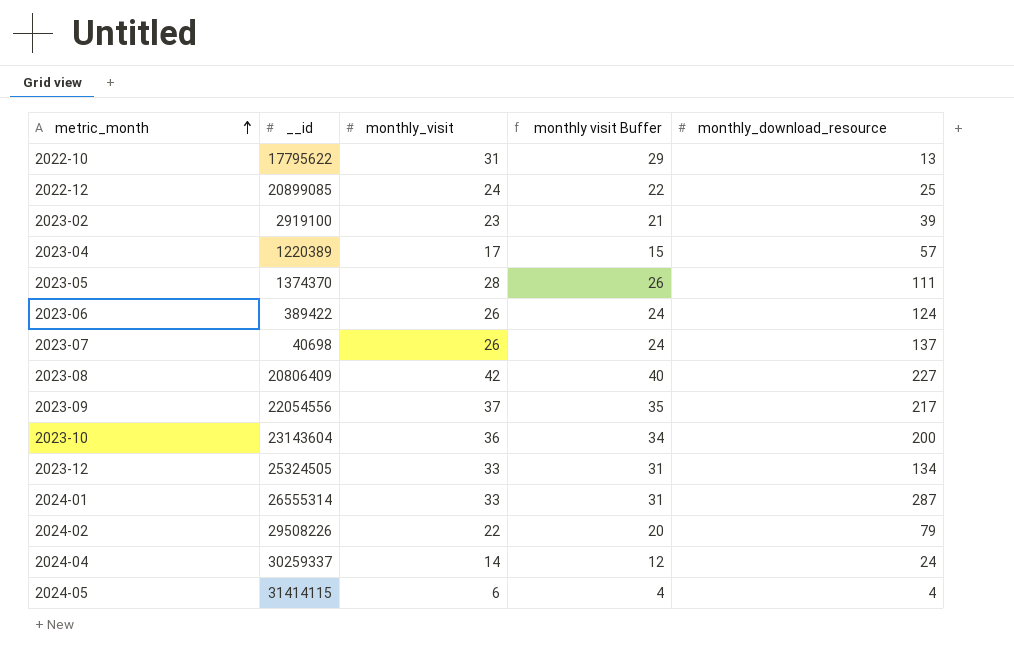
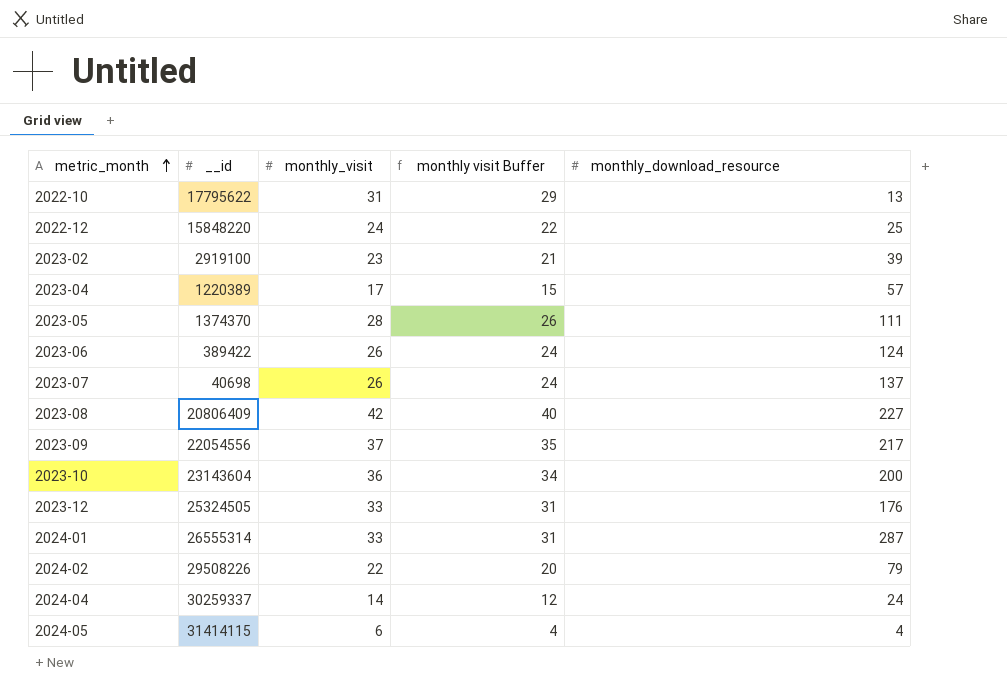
2022-12 | __id: 20899085 -> 15848220
2023-12 | monthly_download_resource: 134 -> 176

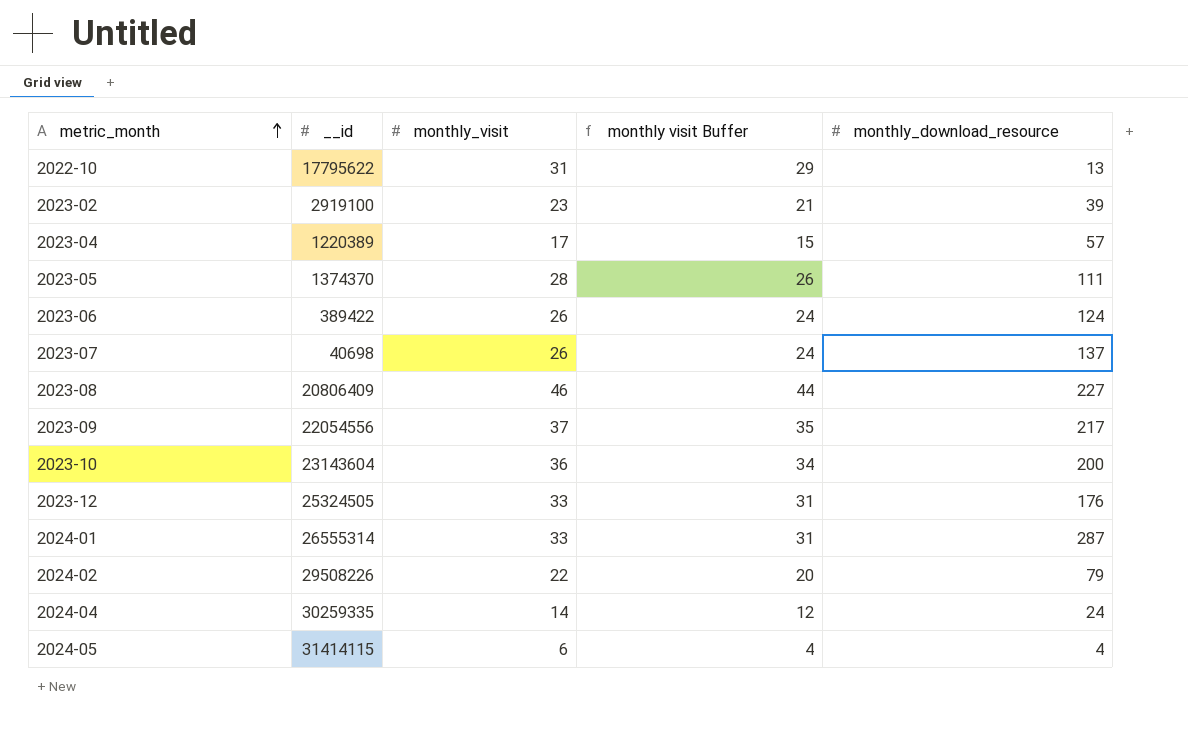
row 2022-12: 15848220 | 24 | 22 | 25 -> none
2023-08 | monthly_visit: 42 -> 46
2023-08 | monthly visit Buffer: 40 -> 44
2024-04 | __id: 30259337 -> 30259335

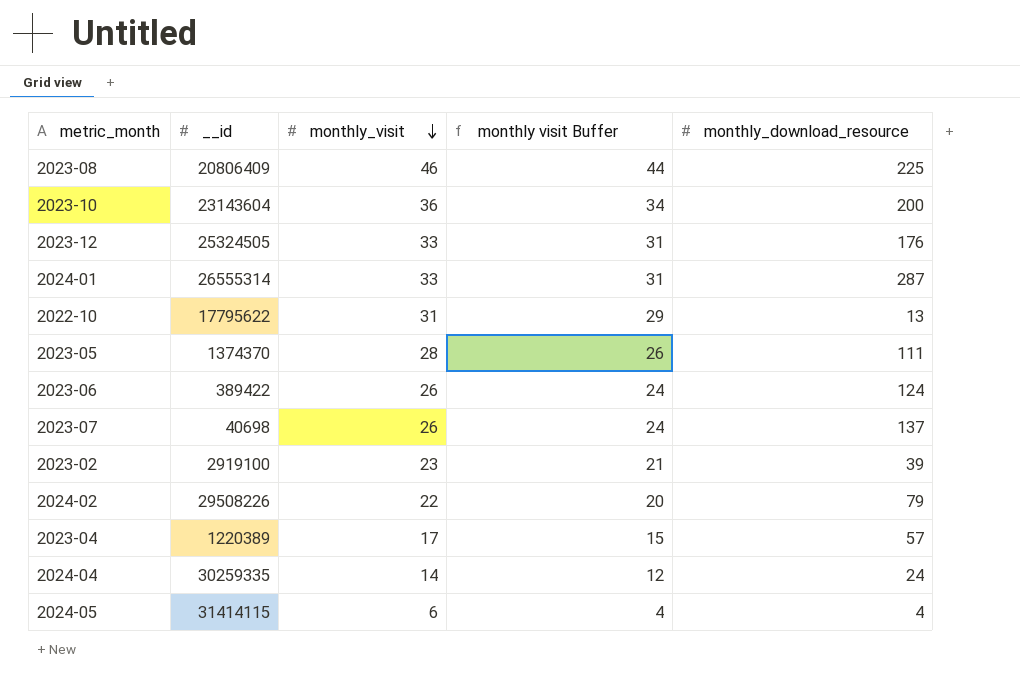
row order: metric_month ascending -> monthly_visit descending
row 2023-09: 22054556 | 37 | 35 | 217 -> none
2023-08 | monthly_download_resource: 227 -> 225

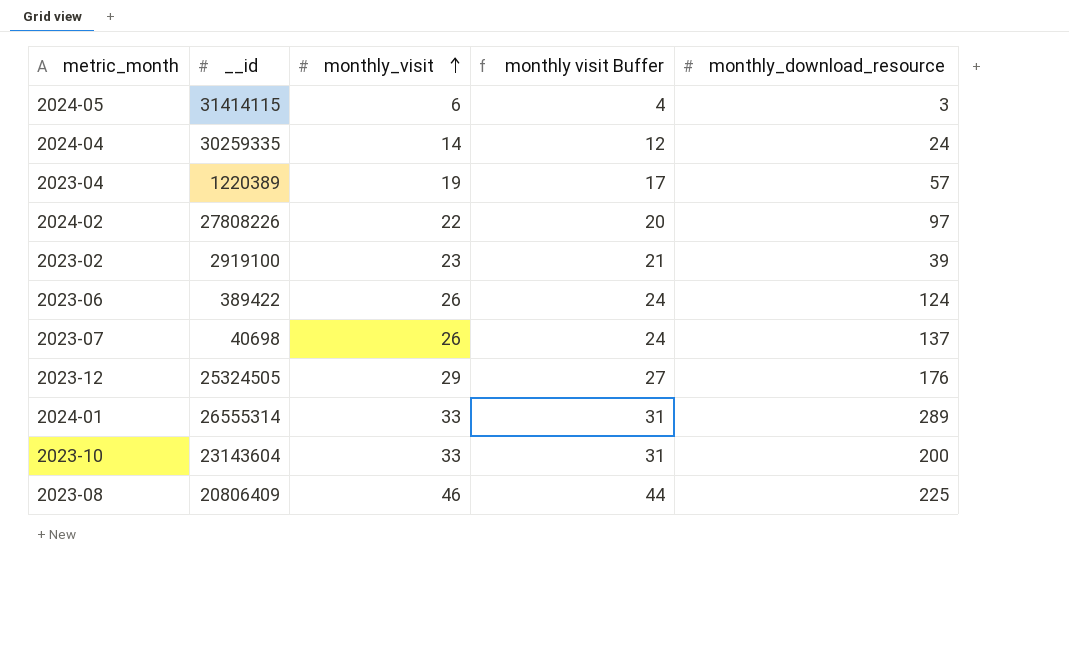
row order: monthly_visit descending -> monthly_visit ascending
row 2022-10: 17795622 | 31 | 29 | 13 -> none
row 2023-05: 1374370 | 28 | 26 | 111 -> none
2024-05 | monthly_download_resource: 4 -> 3
2023-04 | monthly_visit: 17 -> 19
2023-04 | monthly visit Buffer: 15 -> 17
2024-02 | __id: 29508226 -> 27808226
2024-02 | monthly_download_resource: 79 -> 97
2023-12 | monthly_visit: 33 -> 29
2023-12 | monthly visit Buffer: 31 -> 27
2024-01 | monthly_download_resource: 287 -> 289
2023-10 | monthly_visit: 36 -> 33
2023-10 | monthly visit Buffer: 34 -> 31

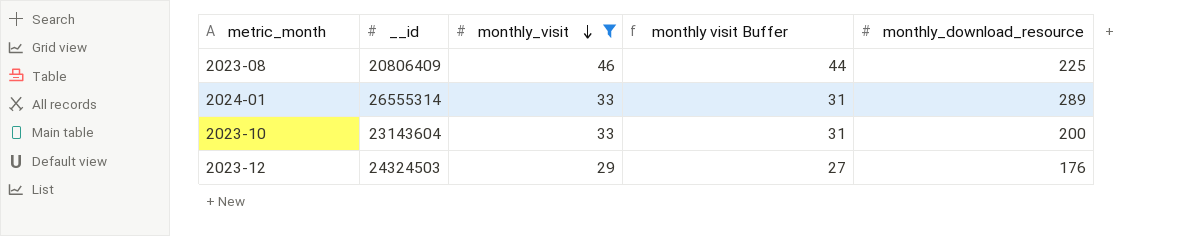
filter: none -> monthly_visit >= 29
row order: monthly_visit ascending -> monthly_visit descending
2023-12 | __id: 25324505 -> 24324503

